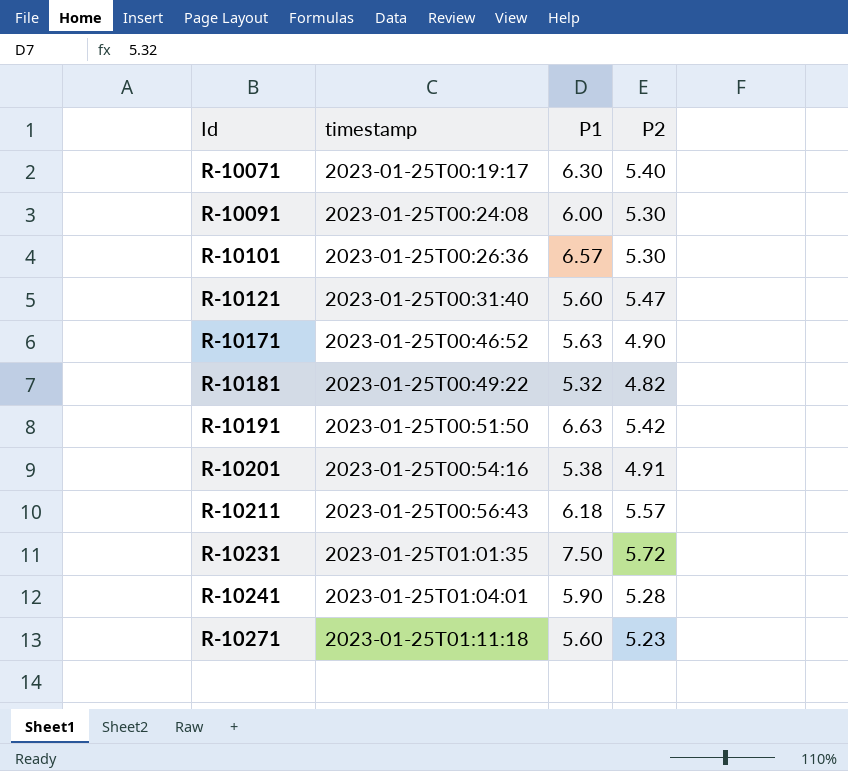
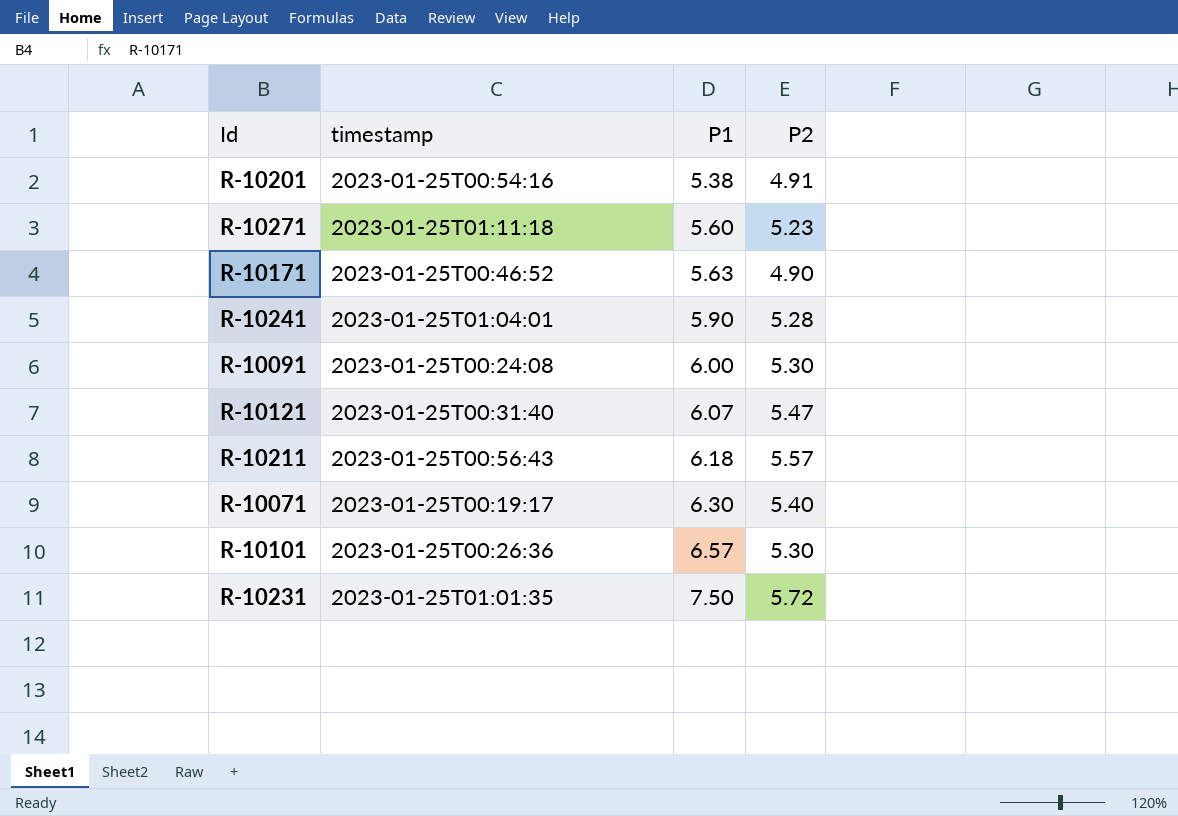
row order: Id ascending -> P1 ascending
row R-10181: 2023-01-25T00:49:22 | 5.32 | 4.82 -> none
row R-10191: 2023-01-25T00:51:50 | 6.63 | 5.42 -> none
R-10121 | P1: 5.60 -> 6.07

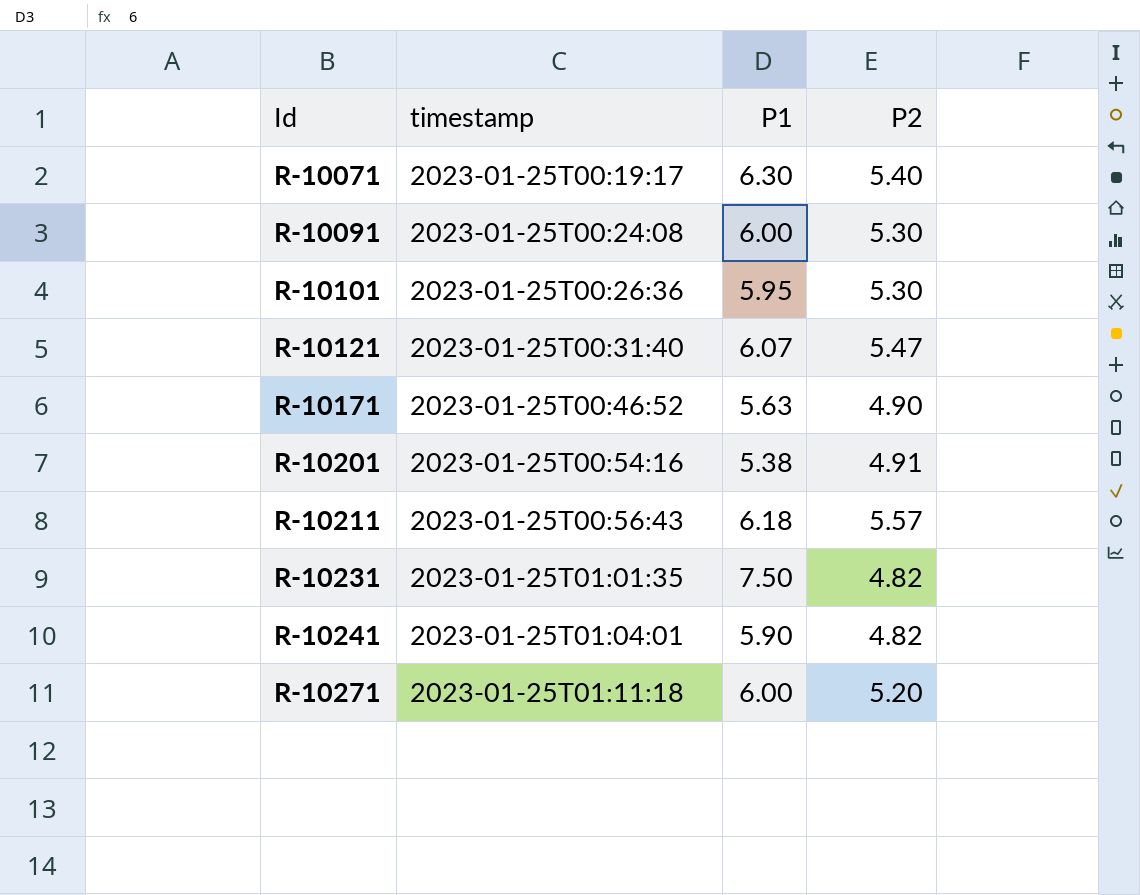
row order: P1 ascending -> Id ascending
R-10101 | P1: 6.57 -> 5.95
R-10231 | P2: 5.72 -> 4.82
R-10241 | P2: 5.28 -> 4.82
R-10271 | P1: 5.60 -> 6.00
R-10271 | P2: 5.23 -> 5.20

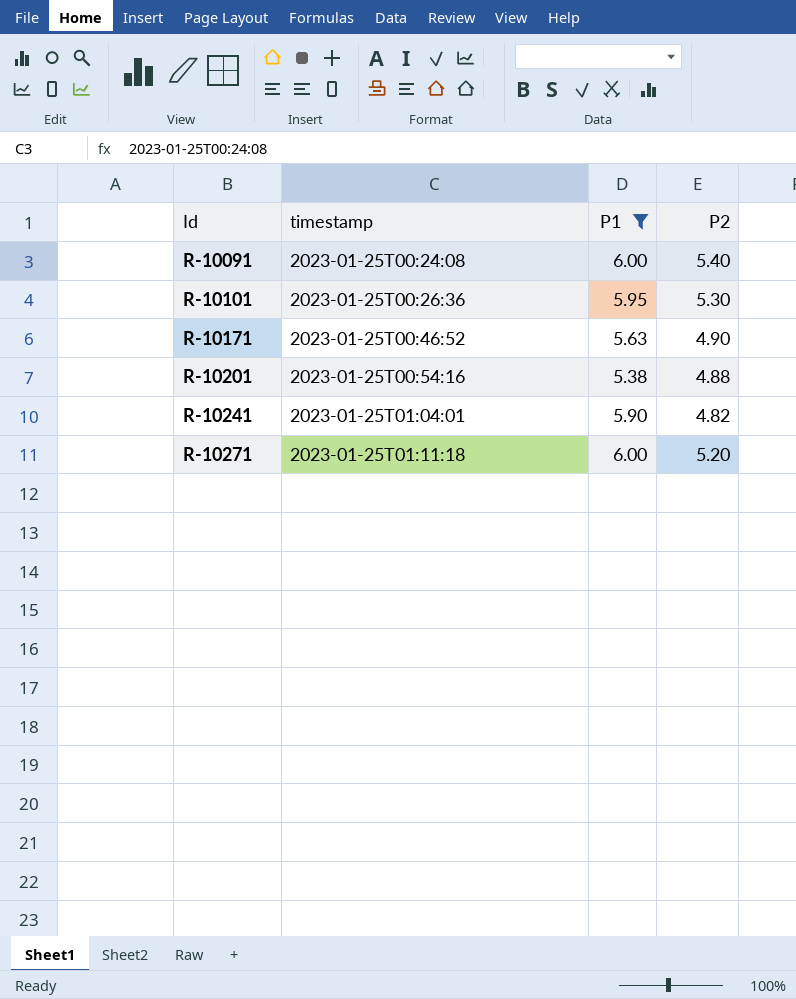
filter: none -> P1 <= 6.00
R-10091 | P2: 5.30 -> 5.40
R-10201 | P2: 4.91 -> 4.88

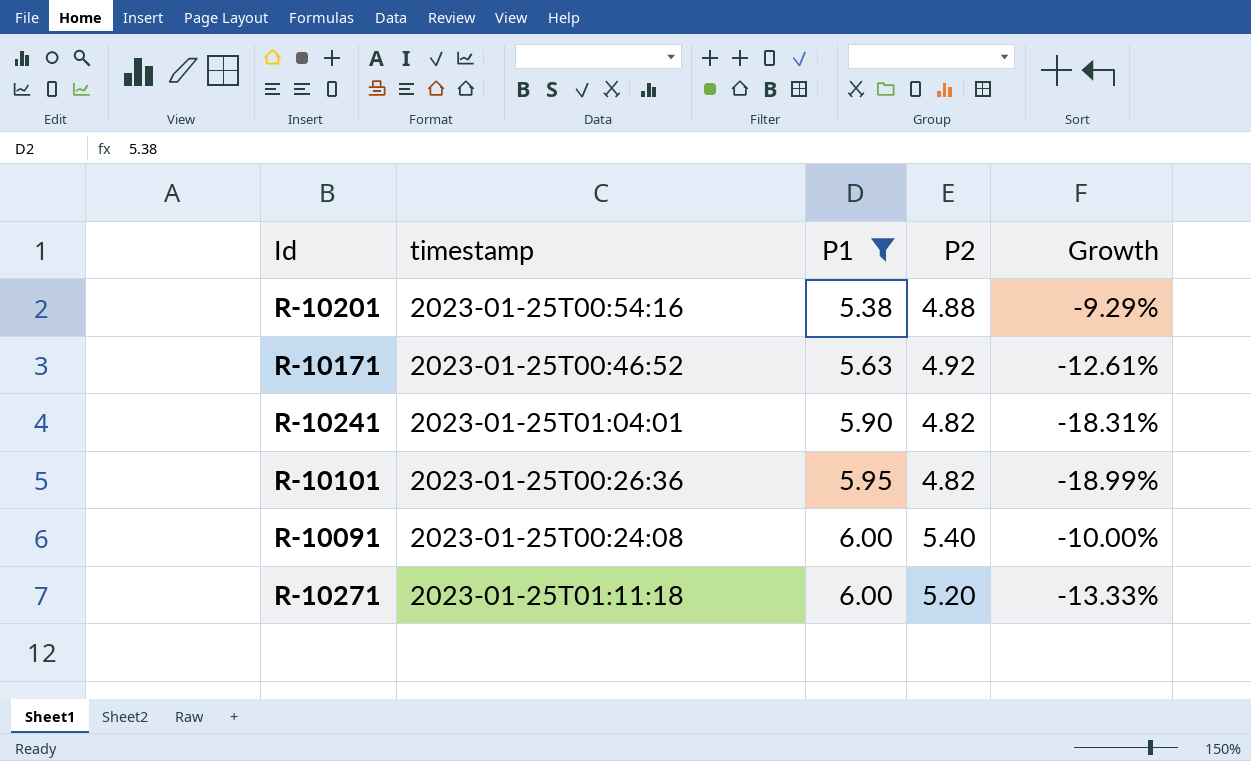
row order: Id ascending -> P1 ascending
column Growth | formula: none -> ([P2] - [P1]) / [P1]
R-10171 | P2: 4.90 -> 4.92
R-10101 | P2: 5.30 -> 4.82

